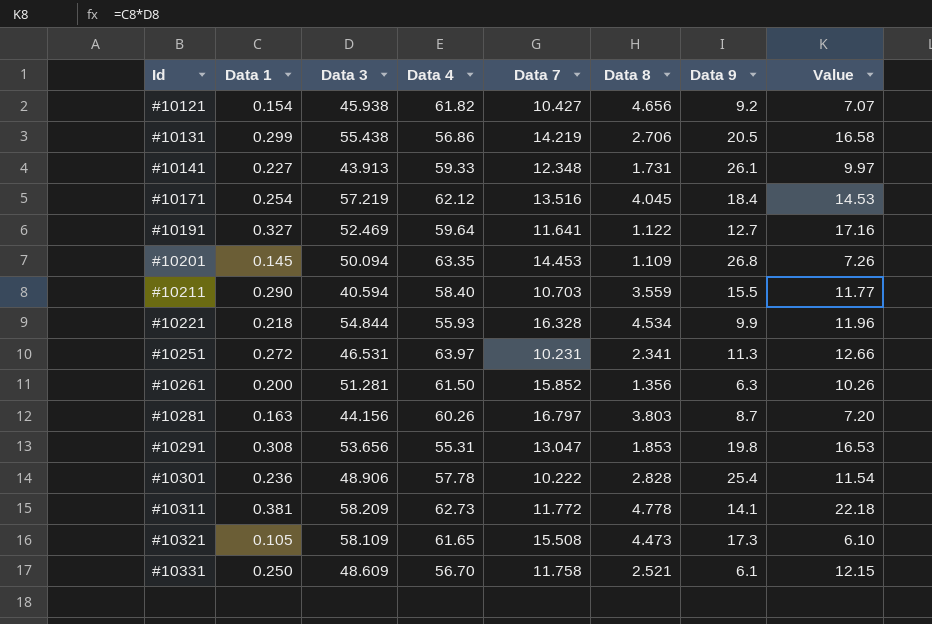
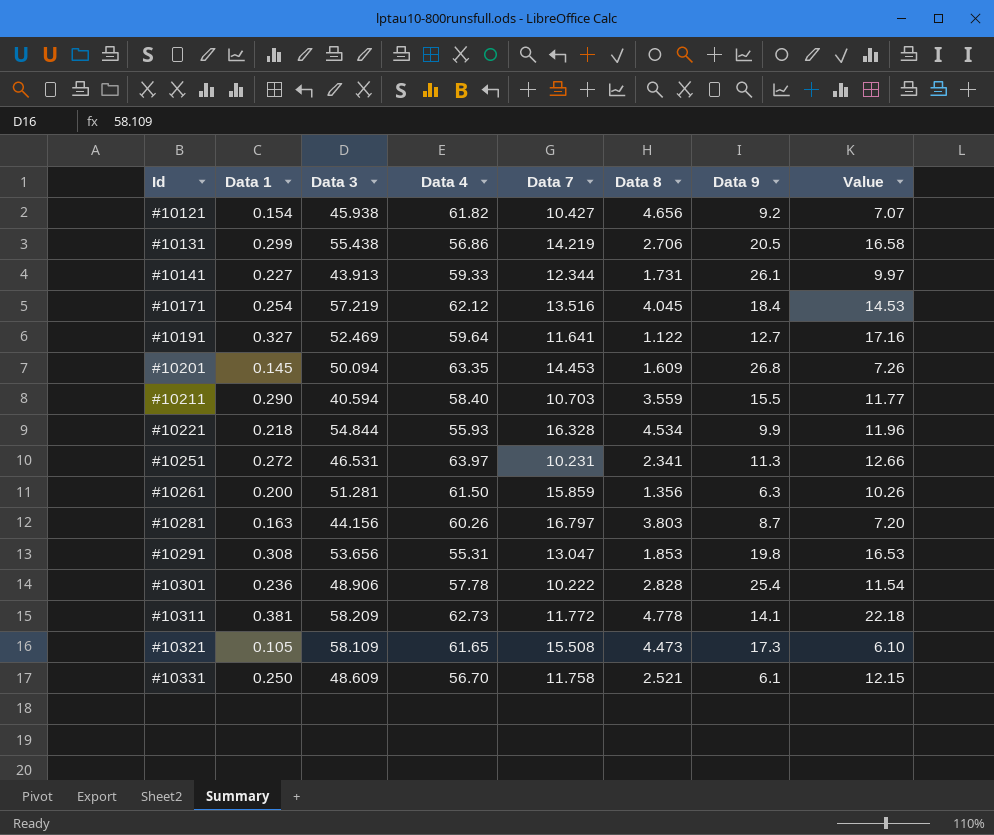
#10141 | Data 7: 12.348 -> 12.344
#10201 | Data 8: 1.109 -> 1.609
#10261 | Data 7: 15.852 -> 15.859

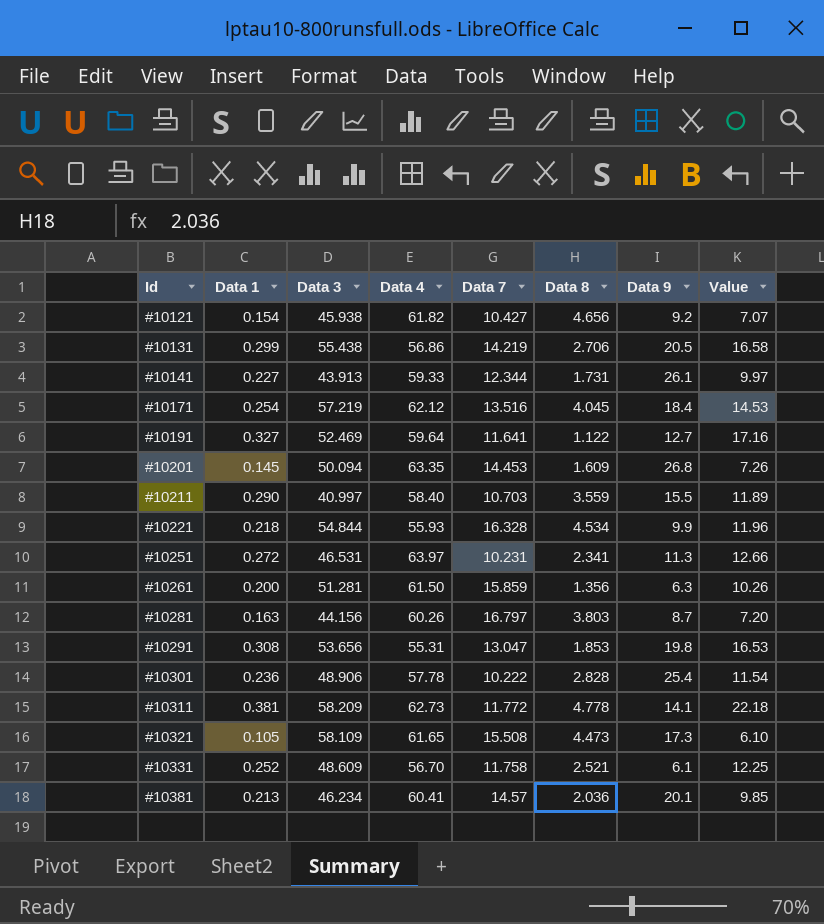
#10211 | Data 3: 40.594 -> 40.997
#10211 | Value: 11.77 -> 11.89
#10331 | Data 1: 0.250 -> 0.252
#10331 | Value: 12.15 -> 12.25
row #10381: none -> 0.213 | 46.234 | 60.41 | 14.57 | 2.036 | 20.1 | 9.85

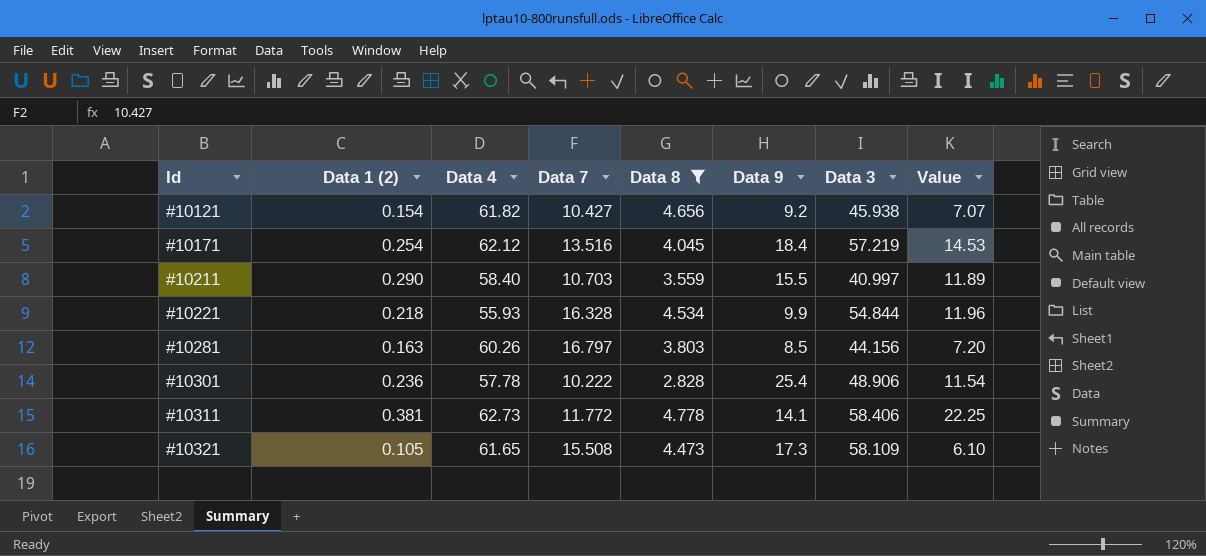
filter: none -> Data 8 >= 2.828
column name: Data 1 -> Data 1 (2)
column Data 3 | position: 3 -> 7
#10281 | Data 9: 8.7 -> 8.5
#10311 | Data 3: 58.209 -> 58.406
#10311 | Value: 22.18 -> 22.25

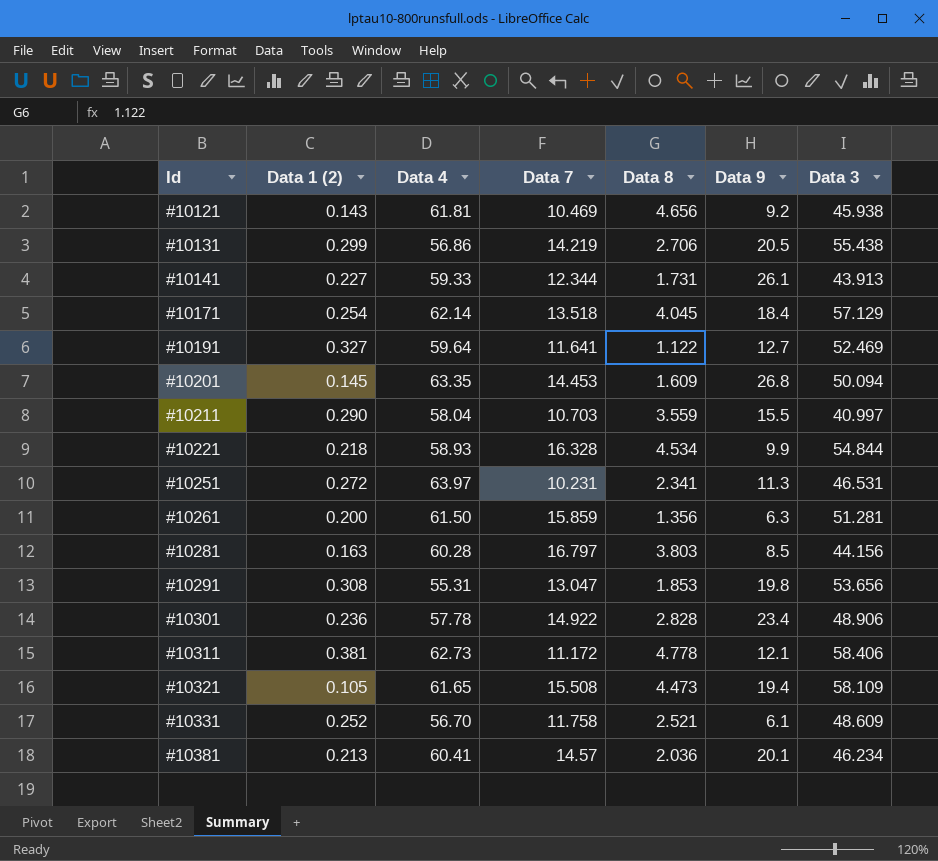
filter: Data 8 >= 2.828 -> none
column Value | formula: [Data 1 (2)] * [Data 3] -> none
#10121 | Data 1 (2): 0.154 -> 0.143
#10121 | Data 4: 61.82 -> 61.81
#10121 | Data 7: 10.427 -> 10.469
#10171 | Data 4: 62.12 -> 62.14
#10171 | Data 7: 13.516 -> 13.518
#10171 | Data 3: 57.219 -> 57.129
#10211 | Data 4: 58.40 -> 58.04
#10221 | Data 4: 55.93 -> 58.93
#10281 | Data 4: 60.26 -> 60.28
#10301 | Data 7: 10.222 -> 14.922
#10301 | Data 9: 25.4 -> 23.4
#10311 | Data 7: 11.772 -> 11.172
#10311 | Data 9: 14.1 -> 12.1
#10321 | Data 9: 17.3 -> 19.4

